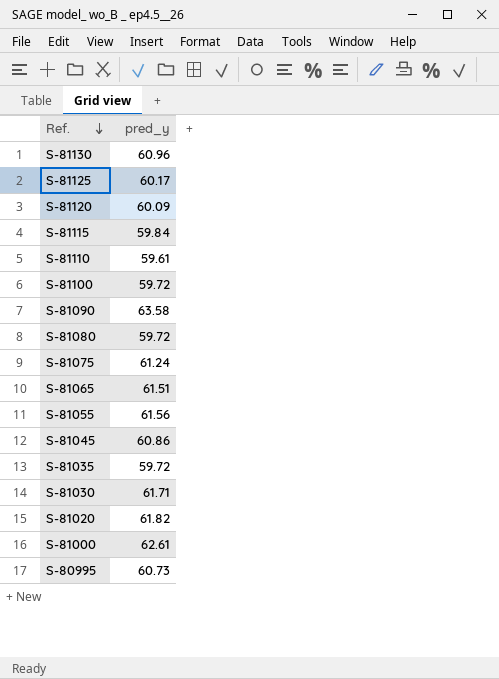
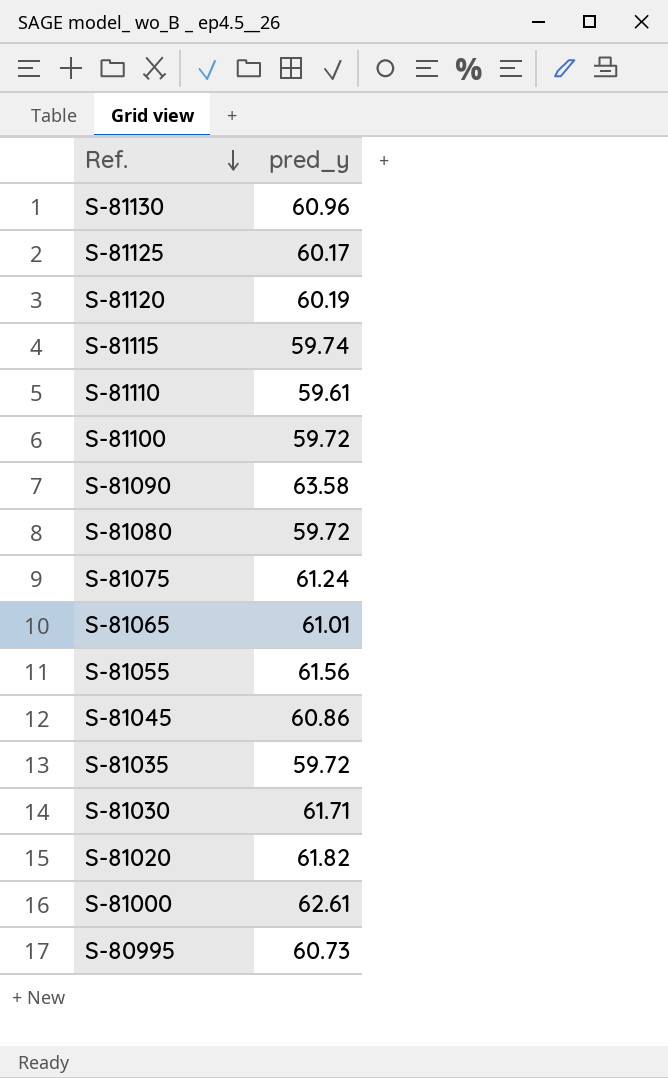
S-81120 | pred_y: 60.09 -> 60.19
S-81115 | pred_y: 59.84 -> 59.74
S-81065 | pred_y: 61.51 -> 61.01

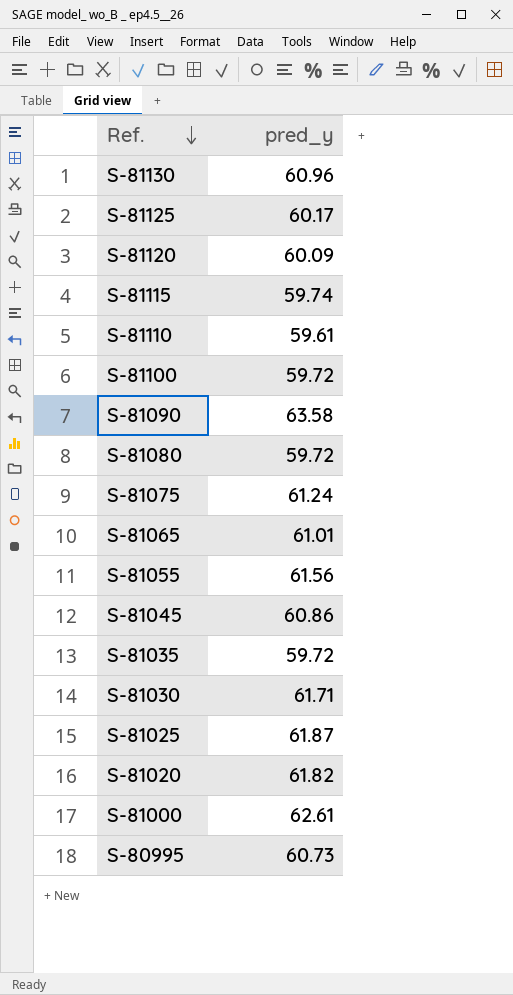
S-81120 | pred_y: 60.19 -> 60.09
row S-81025: none -> 61.87

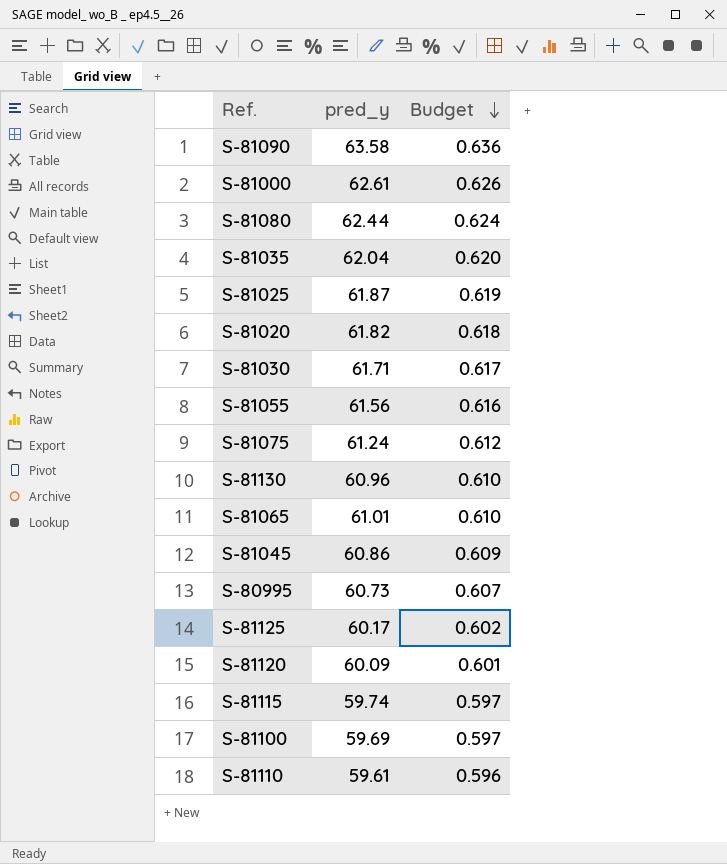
row order: Ref. descending -> Budget descending
column Budget | formula: none -> [pred_y] * 0.01
S-81080 | pred_y: 59.72 -> 62.44
S-81035 | pred_y: 59.72 -> 62.04
S-81100 | pred_y: 59.72 -> 59.69

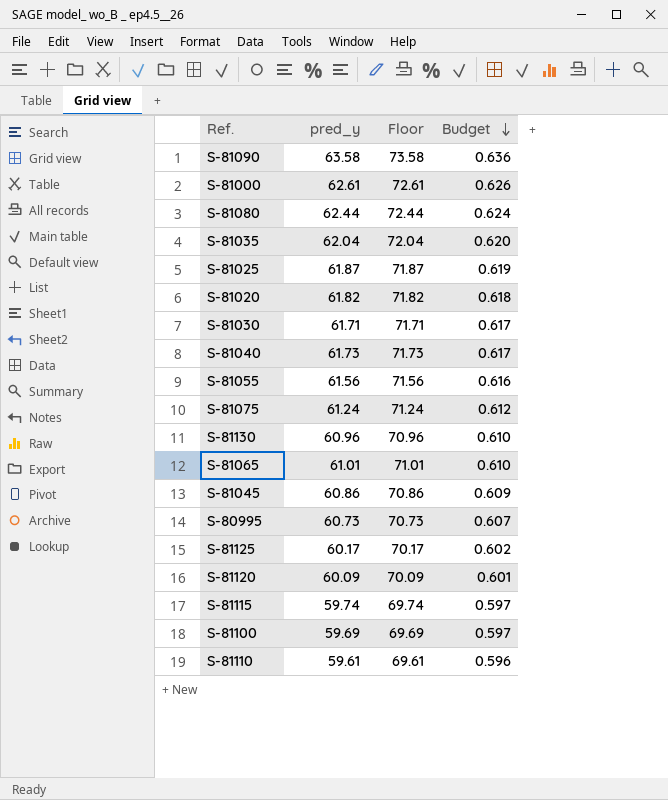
column Floor | formula: none -> [pred_y] + 10
row S-81040: none -> 61.73 | 71.73 | 0.617

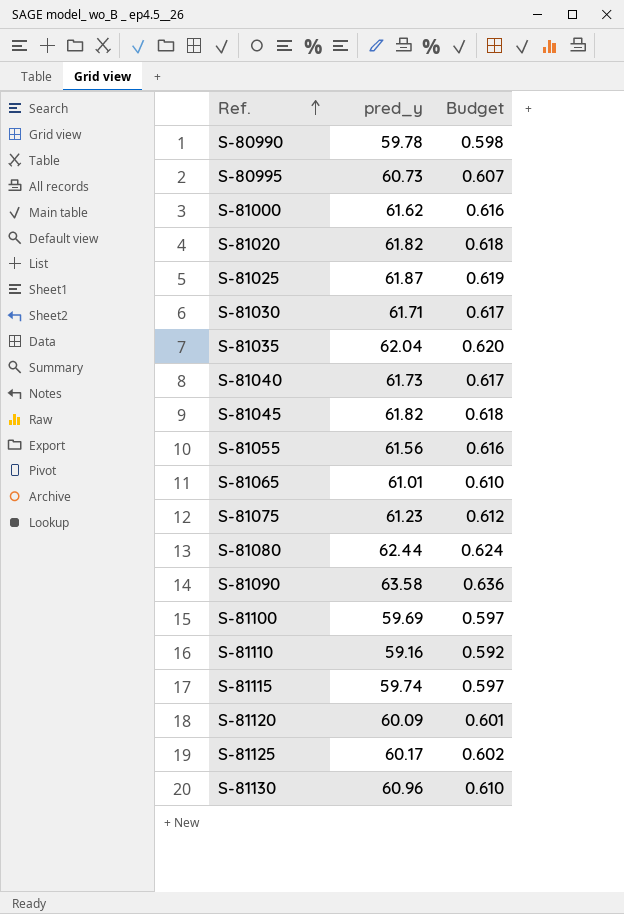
row order: Budget descending -> Ref. ascending
column Floor | formula: [pred_y] + 10 -> none
row S-80990: none -> 59.78 | 0.598
S-81000 | pred_y: 62.61 -> 61.62
S-81000 | Budget: 0.626 -> 0.616
S-81045 | pred_y: 60.86 -> 61.82
S-81045 | Budget: 0.609 -> 0.618
S-81075 | pred_y: 61.24 -> 61.23
S-81110 | pred_y: 59.61 -> 59.16
S-81110 | Budget: 0.596 -> 0.592

